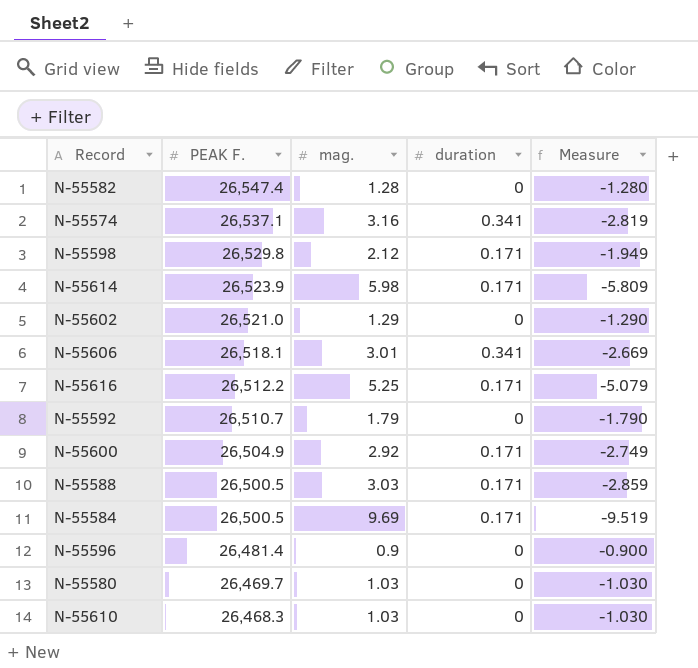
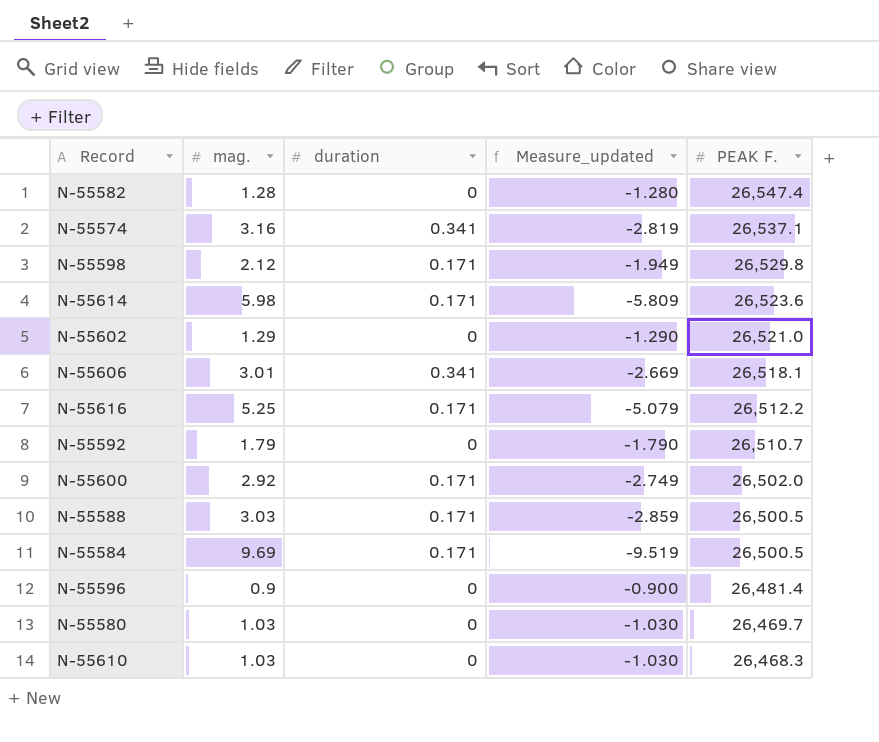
column name: Measure -> Measure_updated
column PEAK F. | position: 2 -> 5
N-55614 | PEAK F.: 26,523.9 -> 26,523.6
N-55600 | PEAK F.: 26,504.9 -> 26,502.0

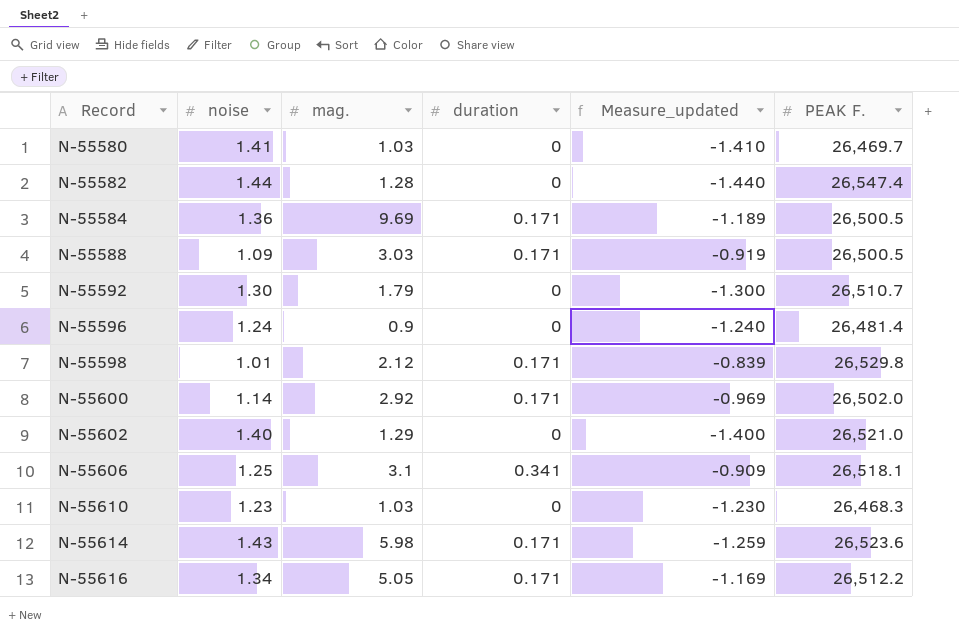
row order: PEAK F. descending -> Record ascending
column noise | position: none -> 2
column Measure_updated | formula: [duration] - [mag.] -> [duration] - [noise]
row N-55574: 3.16 | 0.341 | -2.819 | 26,537.1 -> none
N-55606 | mag.: 3.01 -> 3.1
N-55616 | mag.: 5.25 -> 5.05

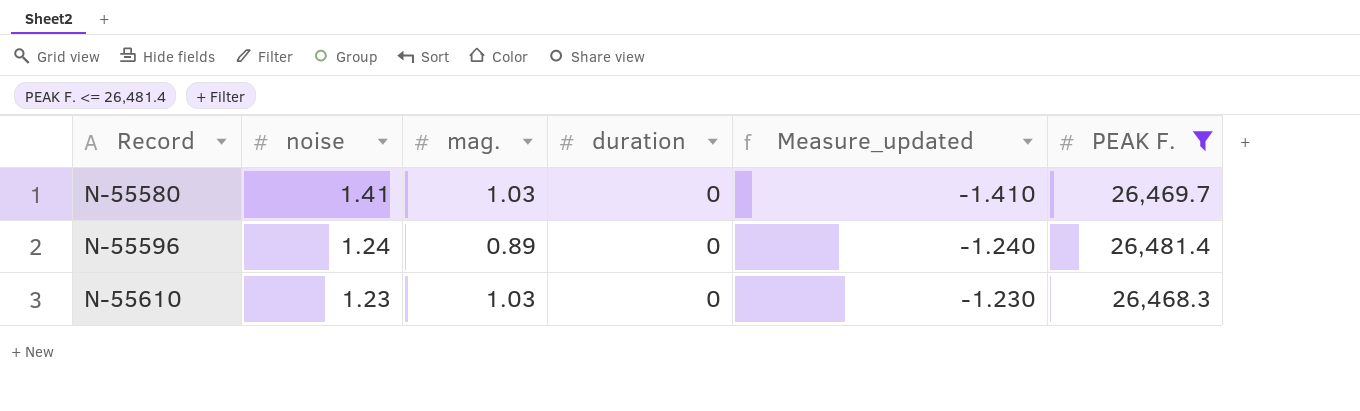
filter: none -> PEAK F. <= 26,481.4
N-55596 | mag.: 0.9 -> 0.89

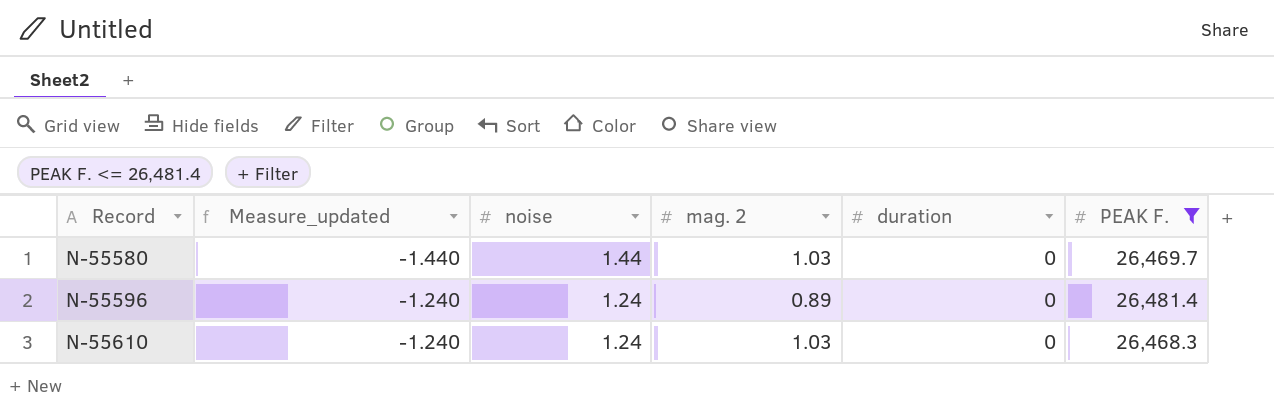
column Measure_updated | position: 5 -> 2
column name: mag. -> mag. 2
N-55580 | Measure_updated: -1.410 -> -1.440
N-55580 | noise: 1.41 -> 1.44
N-55610 | Measure_updated: -1.230 -> -1.240
N-55610 | noise: 1.23 -> 1.24

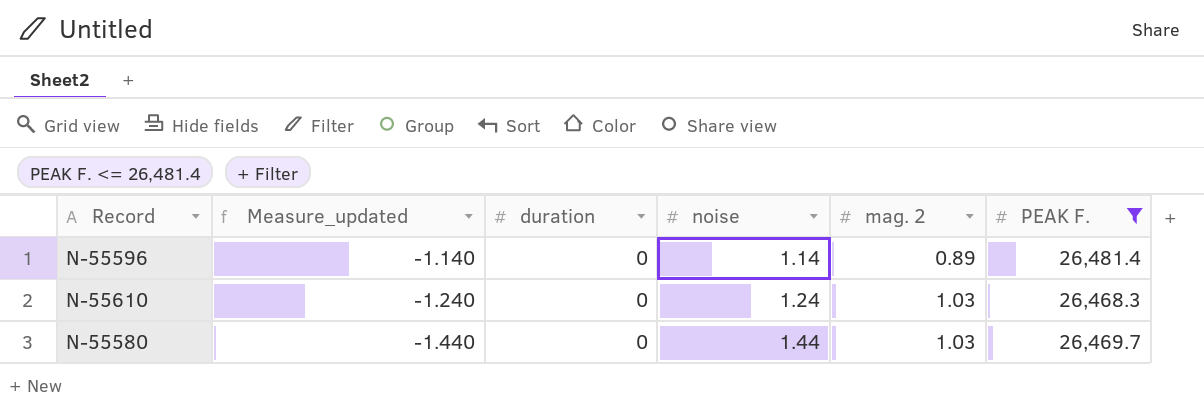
row order: Record ascending -> Measure_updated descending
column duration | position: 5 -> 3
N-55596 | Measure_updated: -1.240 -> -1.140
N-55596 | noise: 1.24 -> 1.14

